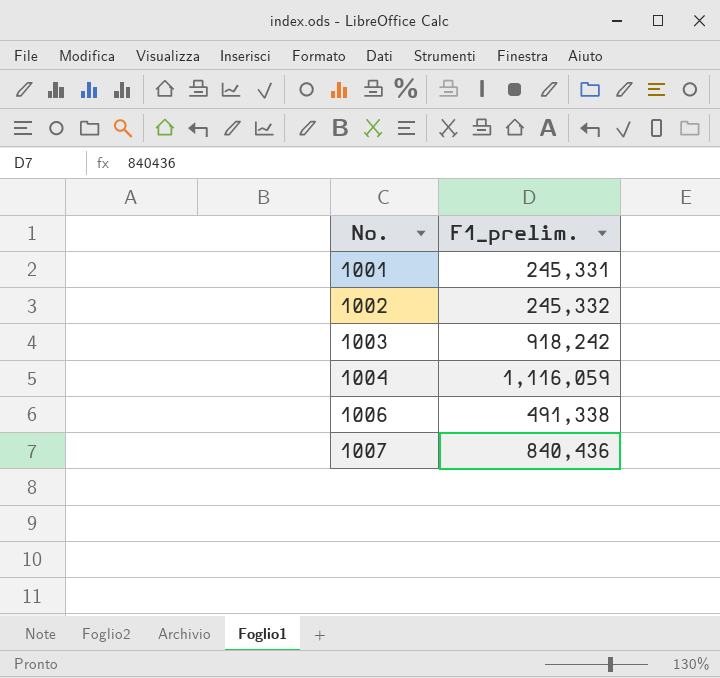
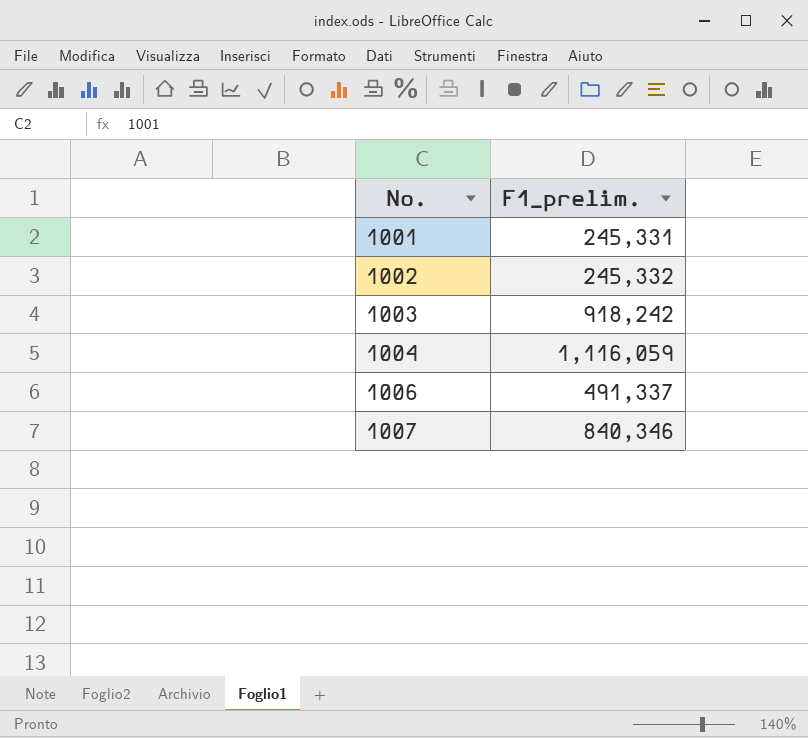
1006 | F1_prelim.: 491,338 -> 491,337
1007 | F1_prelim.: 840,436 -> 840,346

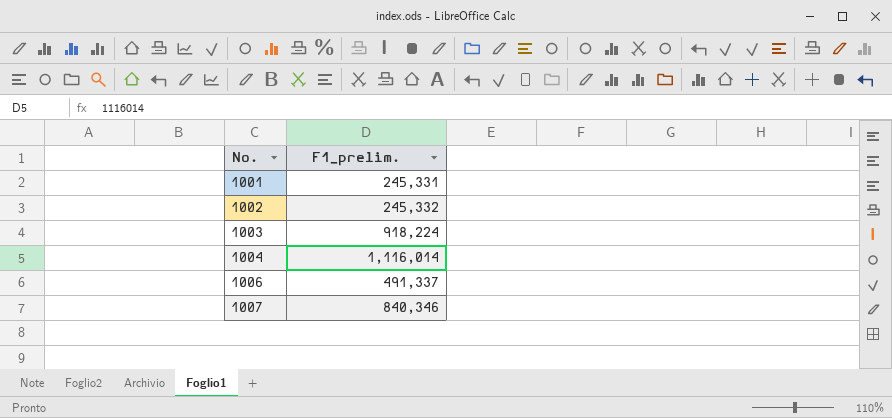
1003 | F1_prelim.: 918,242 -> 918,224
1004 | F1_prelim.: 1,116,059 -> 1,116,014

